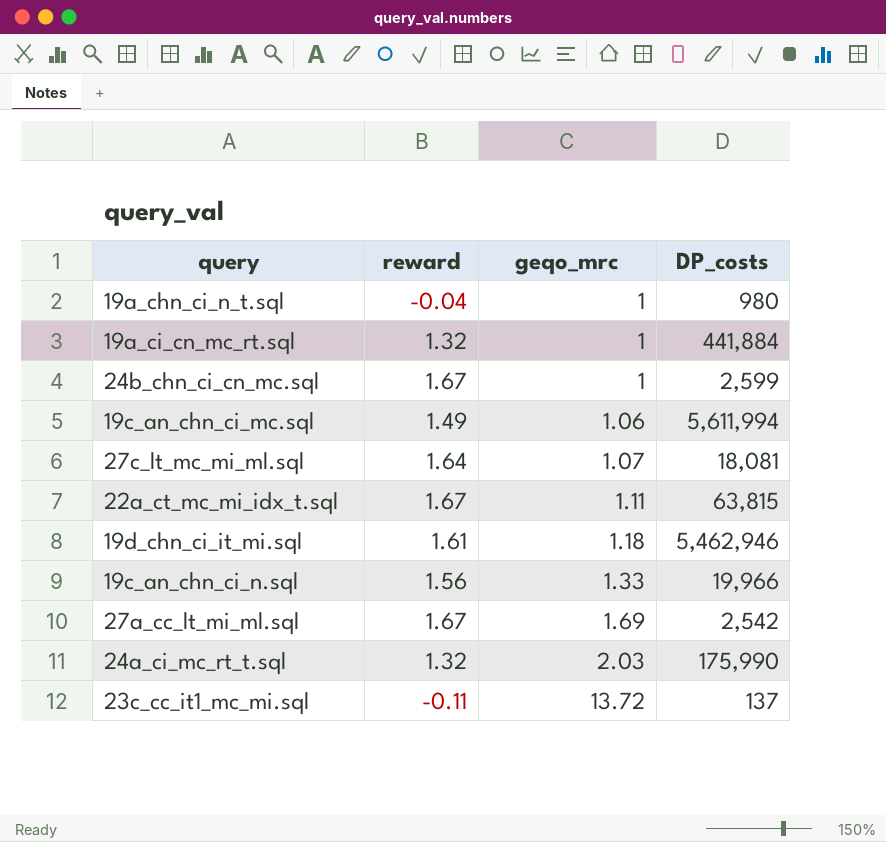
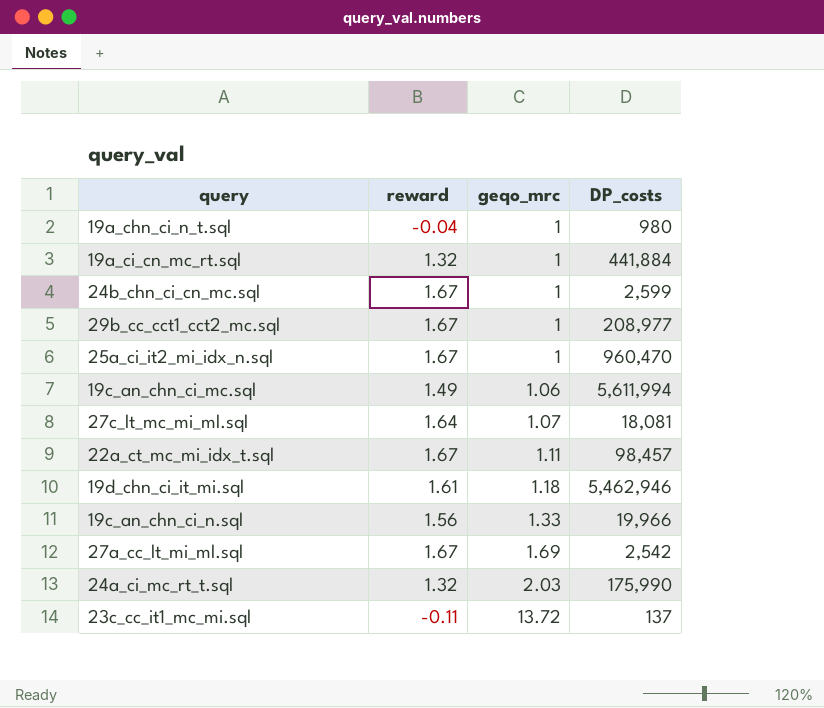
row 29b_cc_cct1_cct2_mc.sql: none -> 1.67 | 1 | 208,977
row 25a_ci_it2_mi_idx_n.sql: none -> 1.67 | 1 | 960,470
22a_ct_mc_mi_idx_t.sql | DP_costs: 63,815 -> 98,457

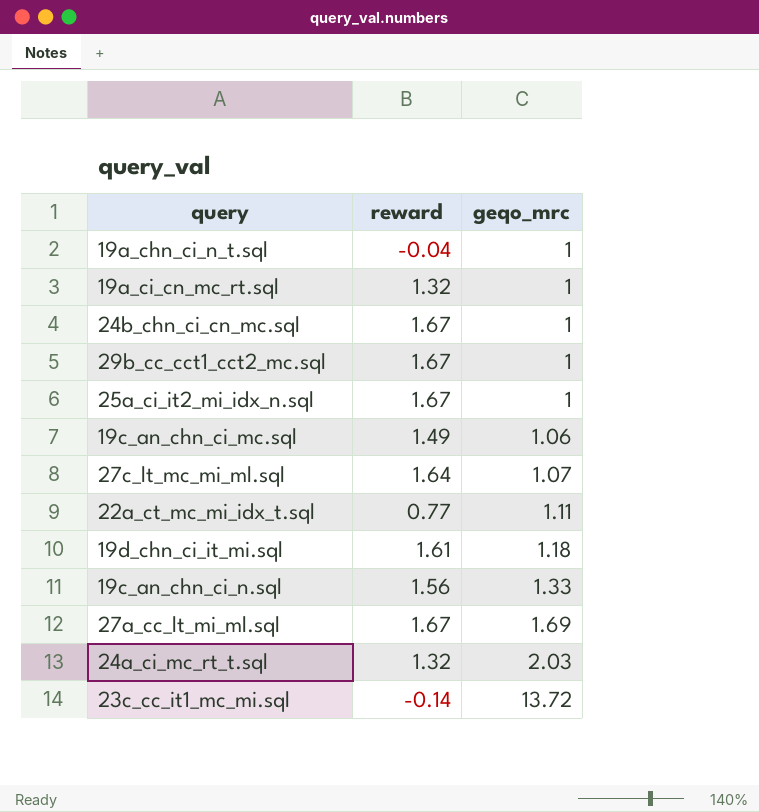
column DP_costs | position: 4 -> none
22a_ct_mc_mi_idx_t.sql | reward: 1.67 -> 0.77
23c_cc_it1_mc_mi.sql | reward: -0.11 -> -0.14

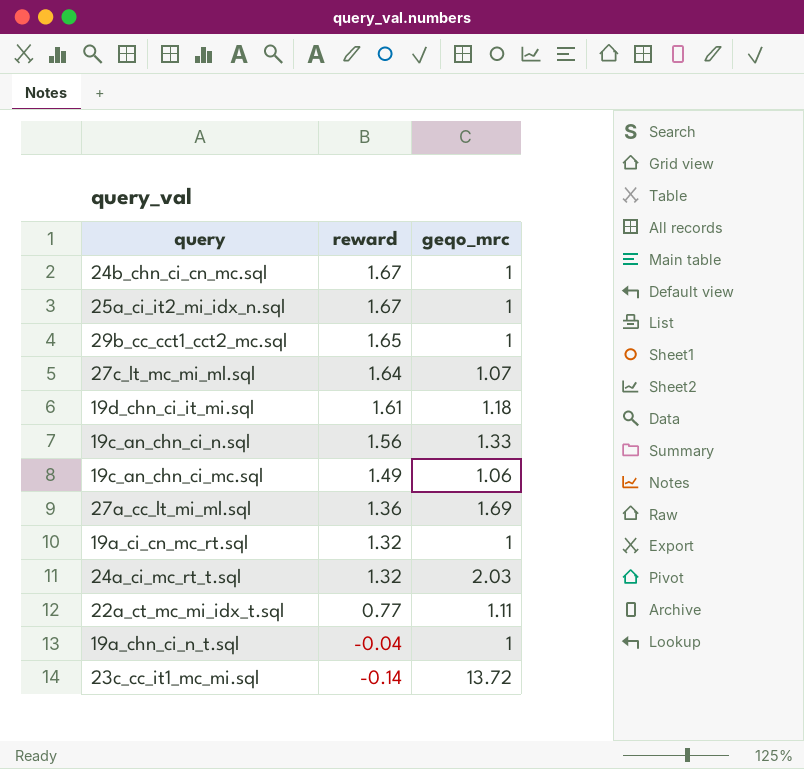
row order: geqo_mrc ascending -> reward descending
29b_cc_cct1_cct2_mc.sql | reward: 1.67 -> 1.65
27a_cc_lt_mi_ml.sql | reward: 1.67 -> 1.36

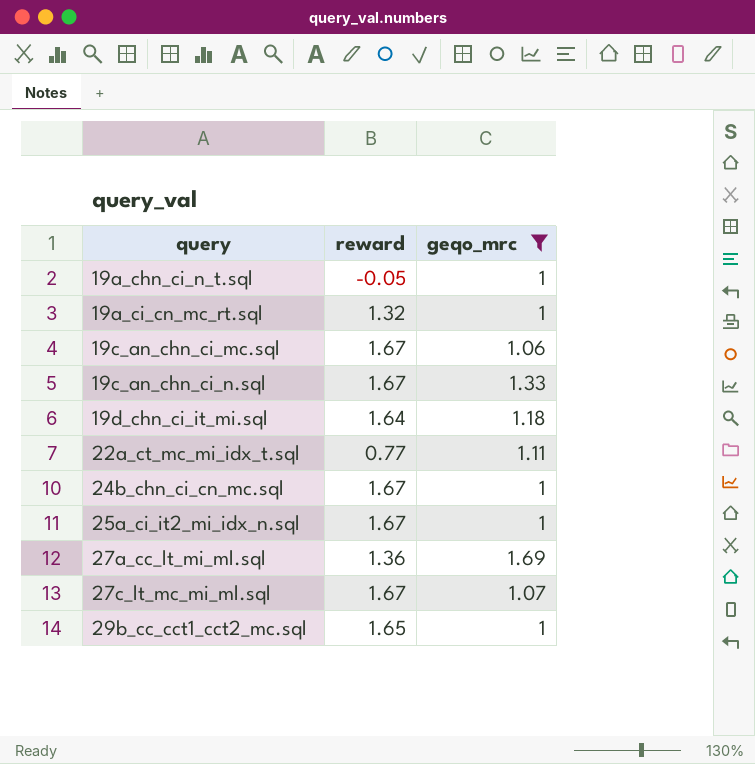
filter: none -> geqo_mrc <= 1.69
row order: reward descending -> query ascending
19a_chn_ci_n_t.sql | reward: -0.04 -> -0.05
19c_an_chn_ci_mc.sql | reward: 1.49 -> 1.67
19c_an_chn_ci_n.sql | reward: 1.56 -> 1.67
19d_chn_ci_it_mi.sql | reward: 1.61 -> 1.64
27c_lt_mc_mi_ml.sql | reward: 1.64 -> 1.67

